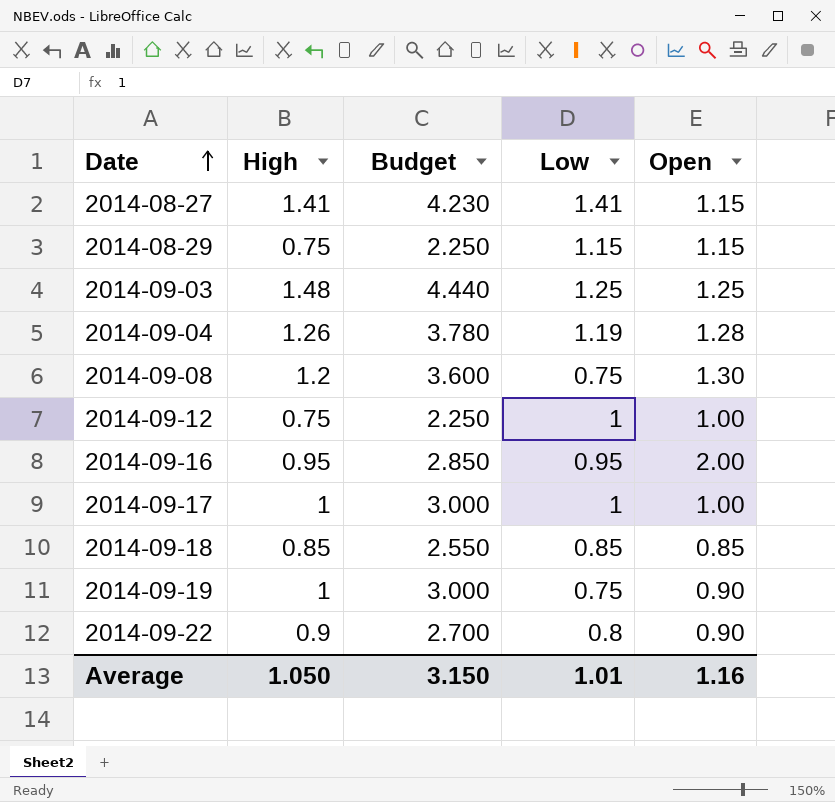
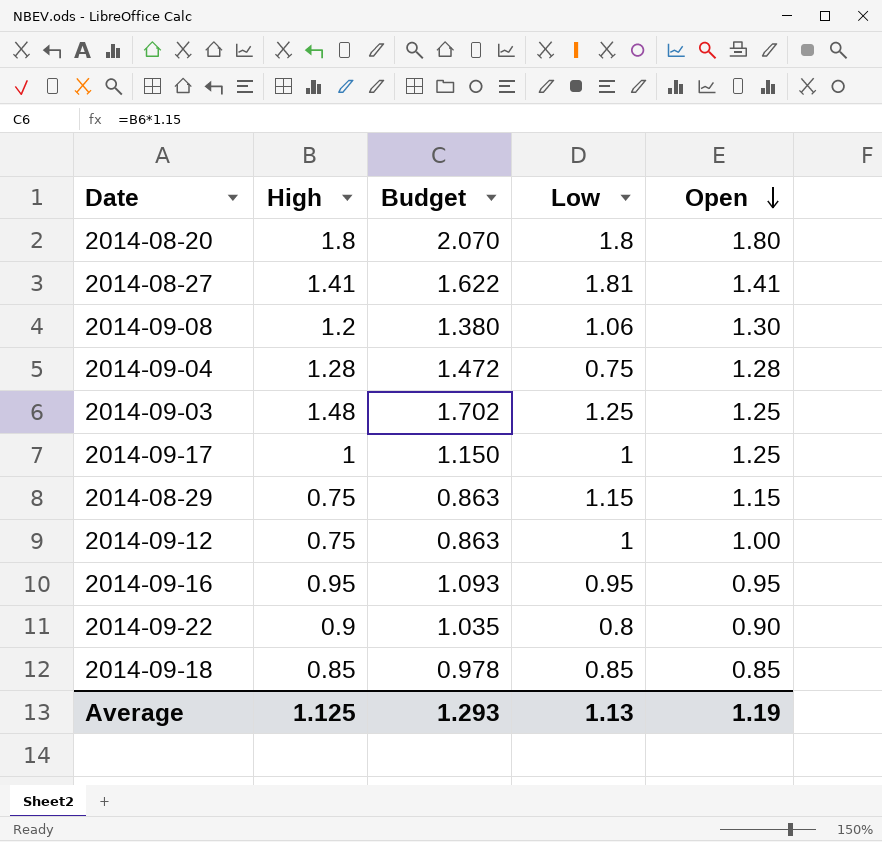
row order: Date ascending -> Open descending
column Budget | formula: [High] * 3 -> [High] * 1.15
row 2014-09-19: 1 | 3.000 | 0.75 | 0.90 -> none
row 2014-08-20: none -> 1.8 | 2.070 | 1.8 | 1.80
2014-08-27 | Low: 1.41 -> 1.81
2014-08-27 | Open: 1.15 -> 1.41
2014-09-08 | Low: 0.75 -> 1.06
2014-09-04 | High: 1.26 -> 1.28
2014-09-04 | Low: 1.19 -> 0.75
2014-09-17 | Open: 1.00 -> 1.25
2014-09-16 | Open: 2.00 -> 0.95
Average | High: 1.050 -> 1.125
Average | Budget: 3.150 -> 1.293
Average | Low: 1.01 -> 1.13
Average | Open: 1.16 -> 1.19

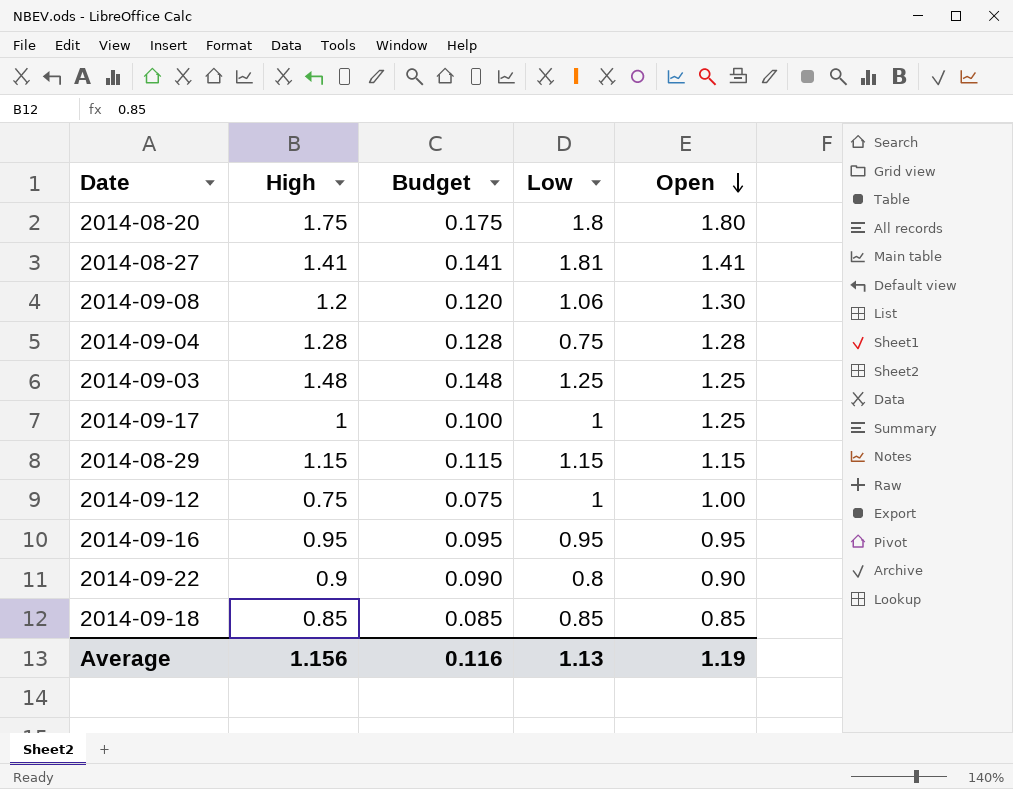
column Budget | formula: [High] * 1.15 -> [High] * 0.1
2014-08-20 | High: 1.8 -> 1.75
2014-08-29 | High: 0.75 -> 1.15
Average | High: 1.125 -> 1.156
Average | Budget: 1.293 -> 0.116

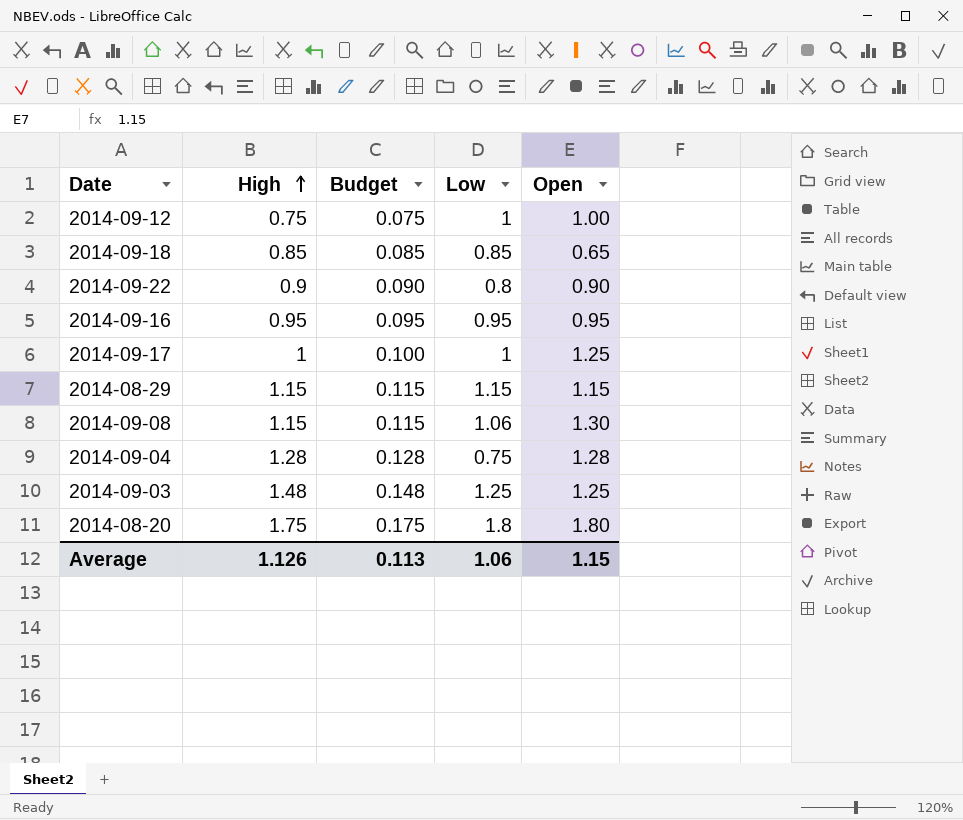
row order: Open descending -> High ascending
row 2014-08-27: 1.41 | 0.141 | 1.81 | 1.41 -> none
2014-09-18 | Open: 0.85 -> 0.65
2014-09-08 | High: 1.2 -> 1.15
2014-09-08 | Budget: 0.120 -> 0.115
Average | High: 1.156 -> 1.126
Average | Budget: 0.116 -> 0.113
Average | Low: 1.13 -> 1.06
Average | Open: 1.19 -> 1.15

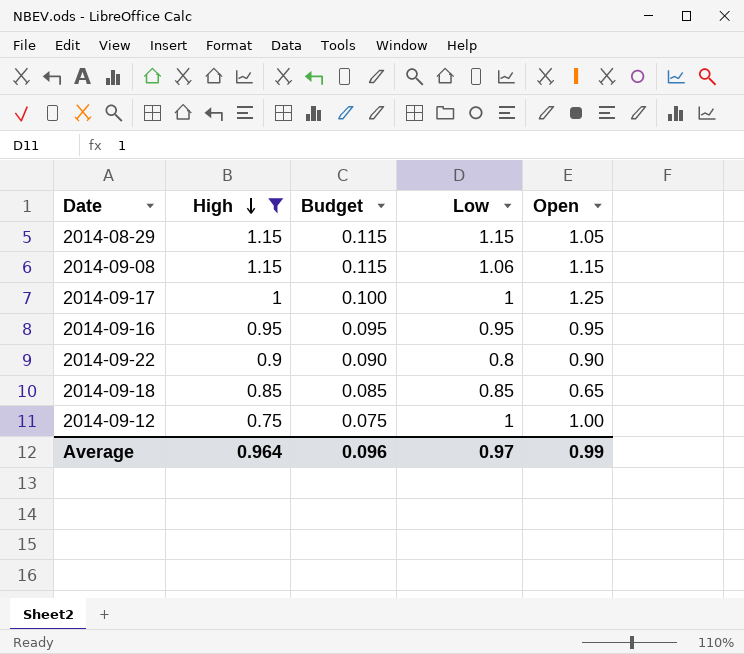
filter: none -> High <= 1.15
row order: High ascending -> High descending
2014-08-29 | Open: 1.15 -> 1.05
2014-09-08 | Open: 1.30 -> 1.15
Average | High: 1.126 -> 0.964
Average | Budget: 0.113 -> 0.096
Average | Low: 1.06 -> 0.97
Average | Open: 1.15 -> 0.99

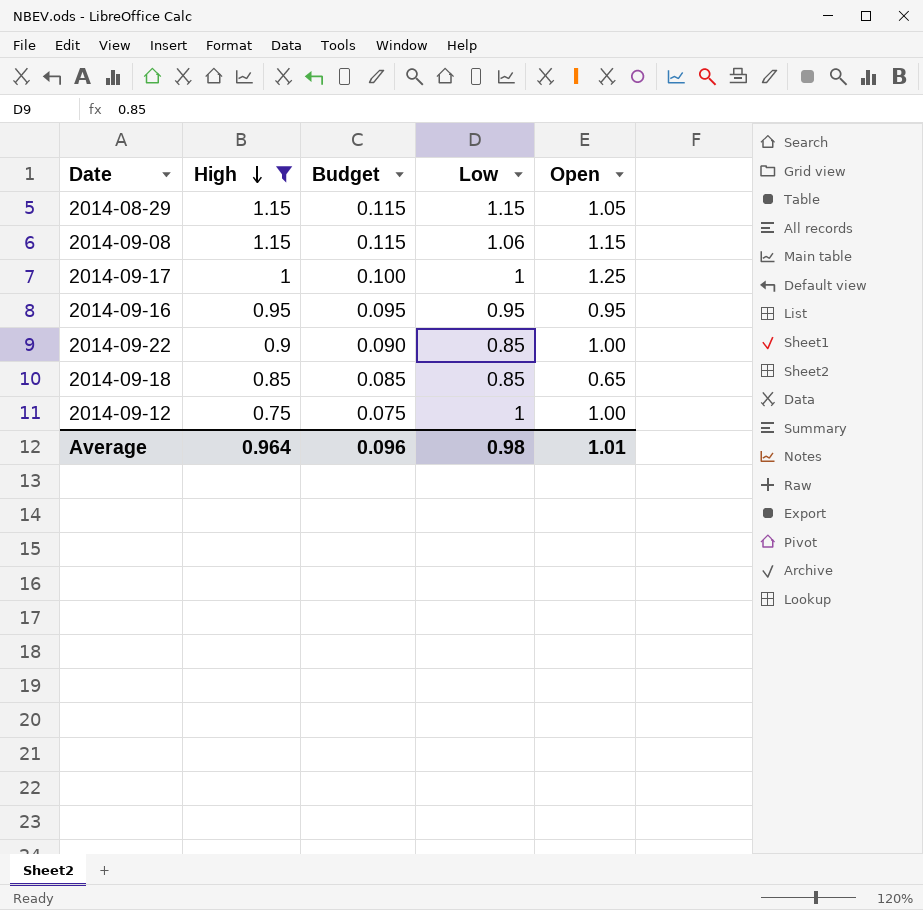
2014-09-22 | Low: 0.8 -> 0.85
2014-09-22 | Open: 0.90 -> 1.00
Average | Low: 0.97 -> 0.98
Average | Open: 0.99 -> 1.01

